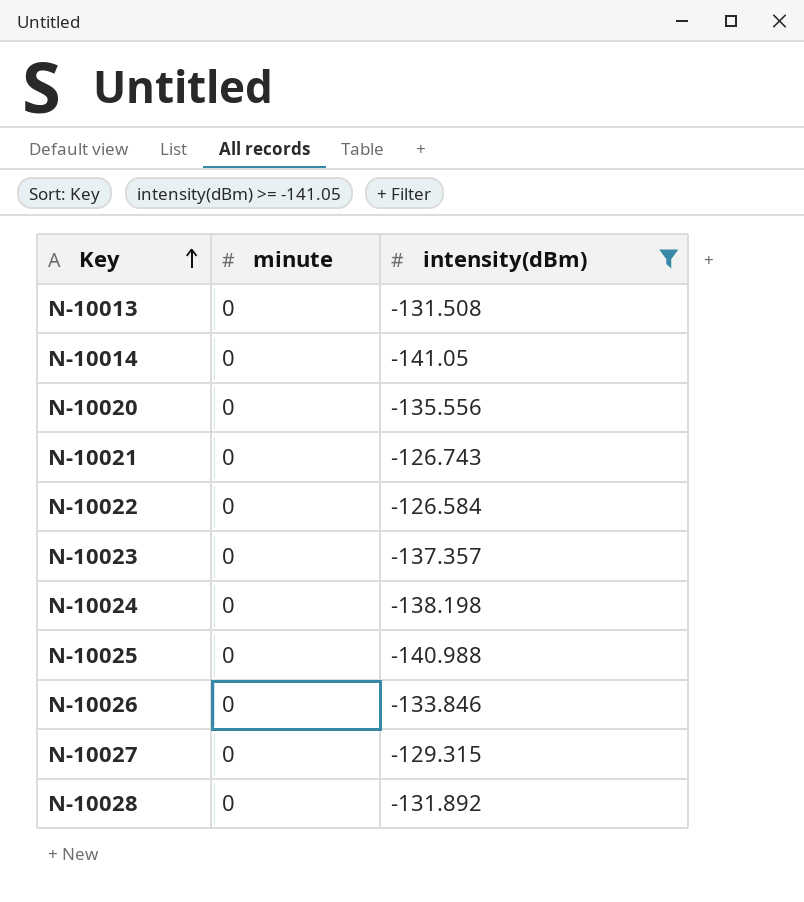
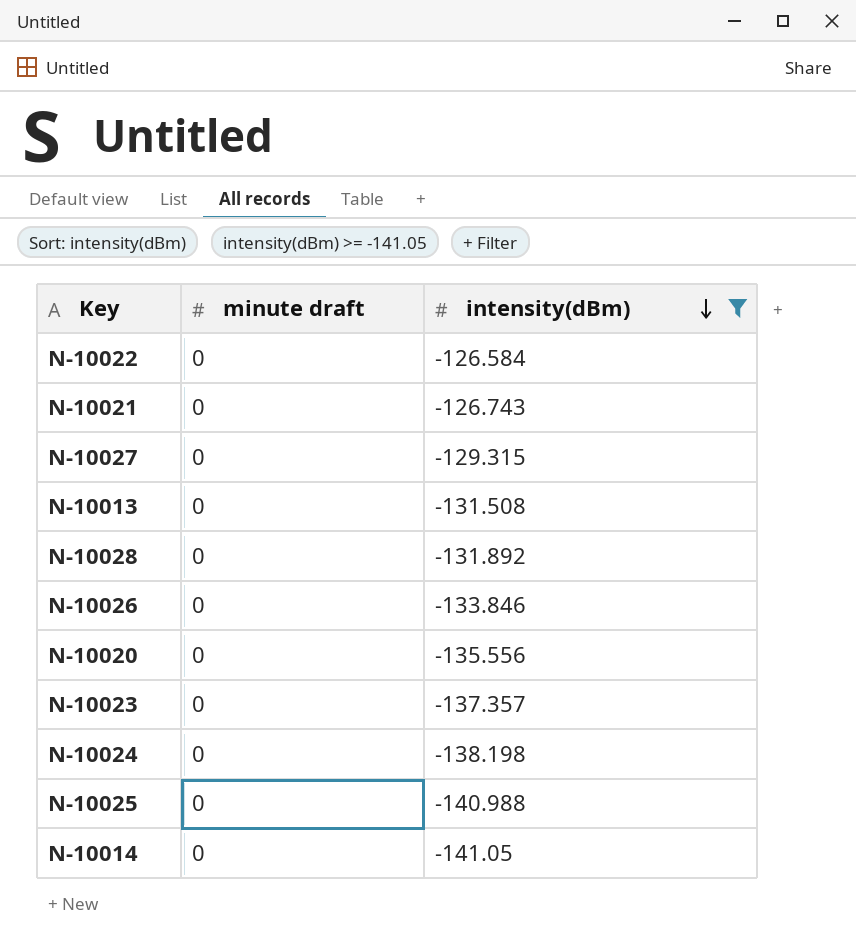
row order: Key ascending -> intensity(dBm) descending
column name: minute -> minute draft

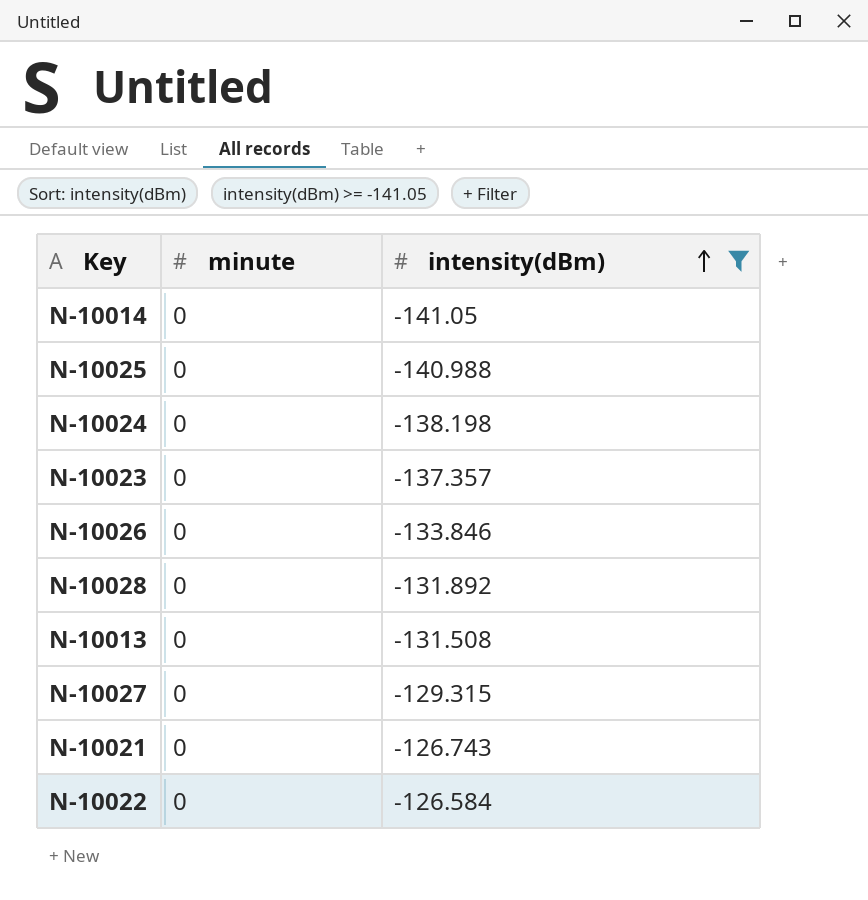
row order: intensity(dBm) descending -> intensity(dBm) ascending
column name: minute draft -> minute
row N-10020: 0 | -135.556 -> none

